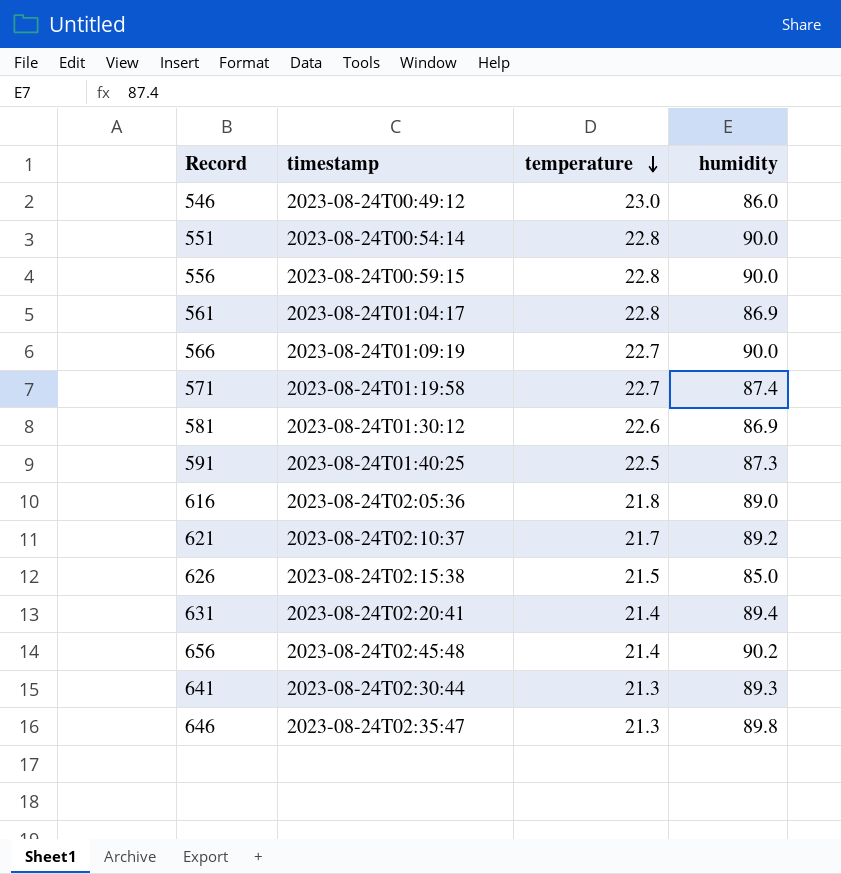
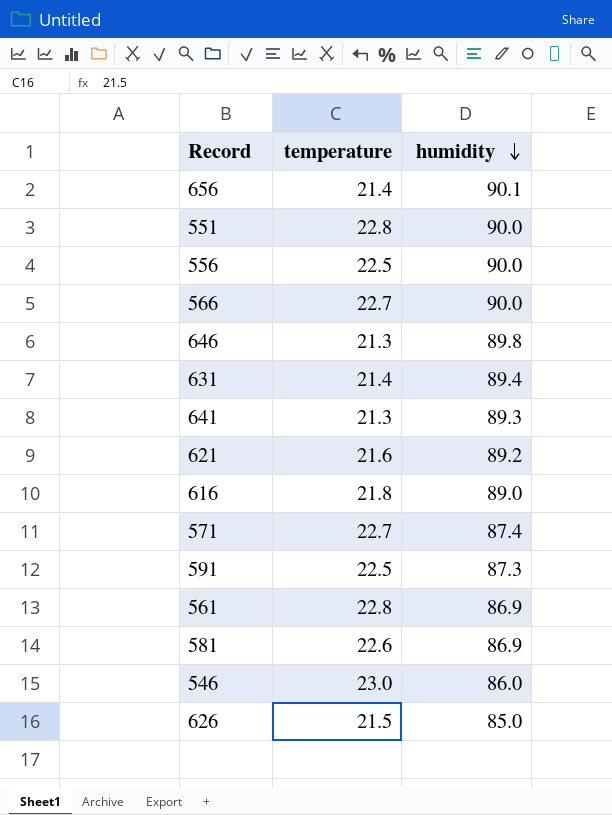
row order: temperature descending -> humidity descending
column timestamp | position: 2 -> none
656 | humidity: 90.2 -> 90.1
556 | temperature: 22.8 -> 22.5
621 | temperature: 21.7 -> 21.6

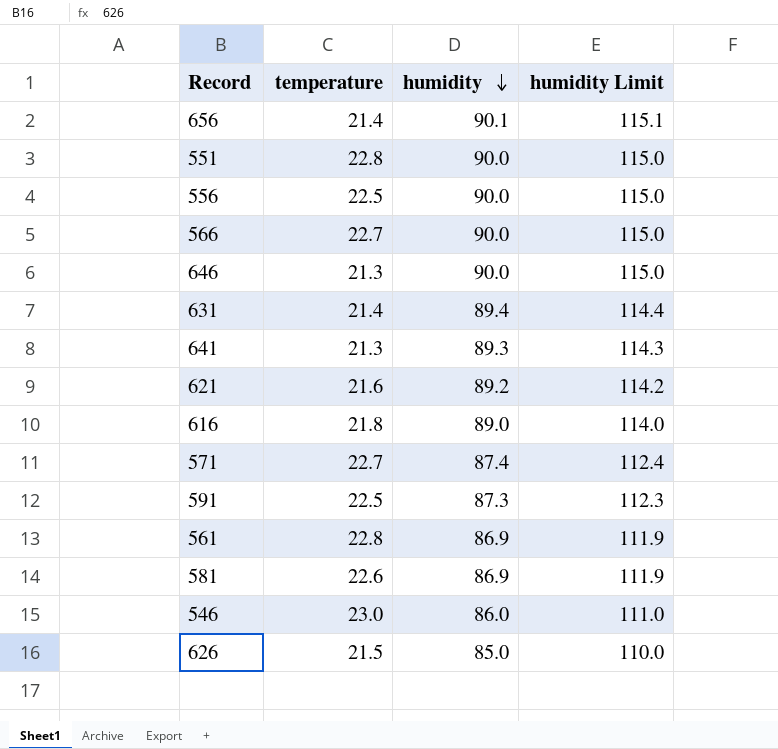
column humidity Limit | formula: none -> [humidity] + 25
646 | humidity: 89.8 -> 90.0

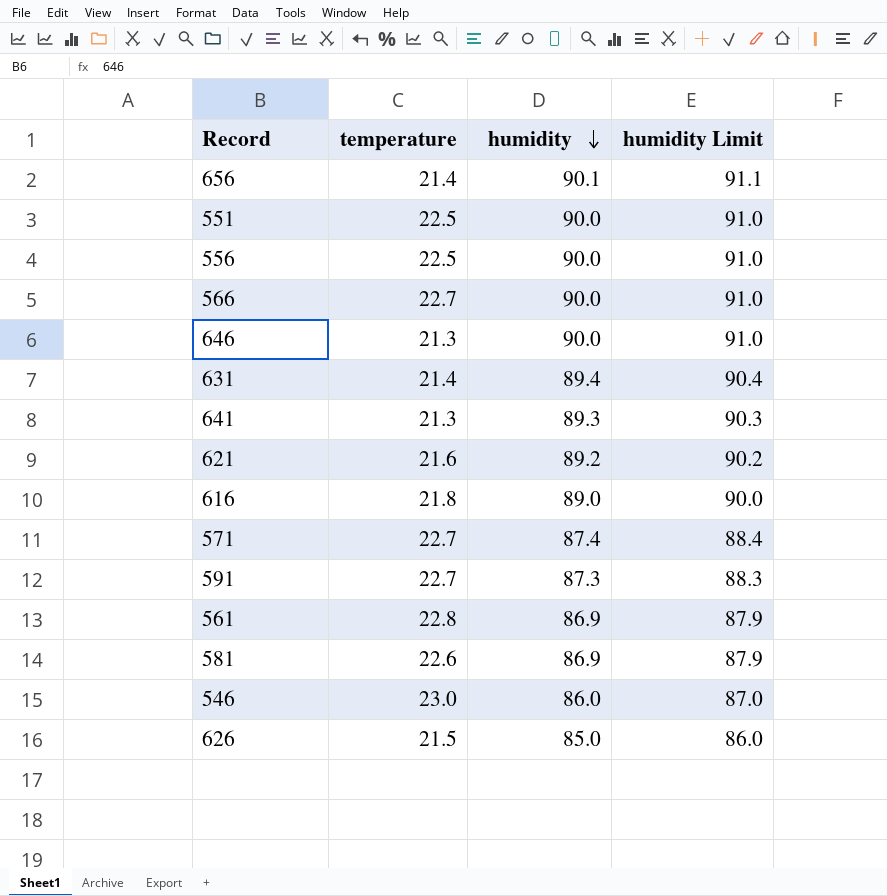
column humidity Limit | formula: [humidity] + 25 -> [humidity] + 1
551 | temperature: 22.8 -> 22.5
591 | temperature: 22.5 -> 22.7

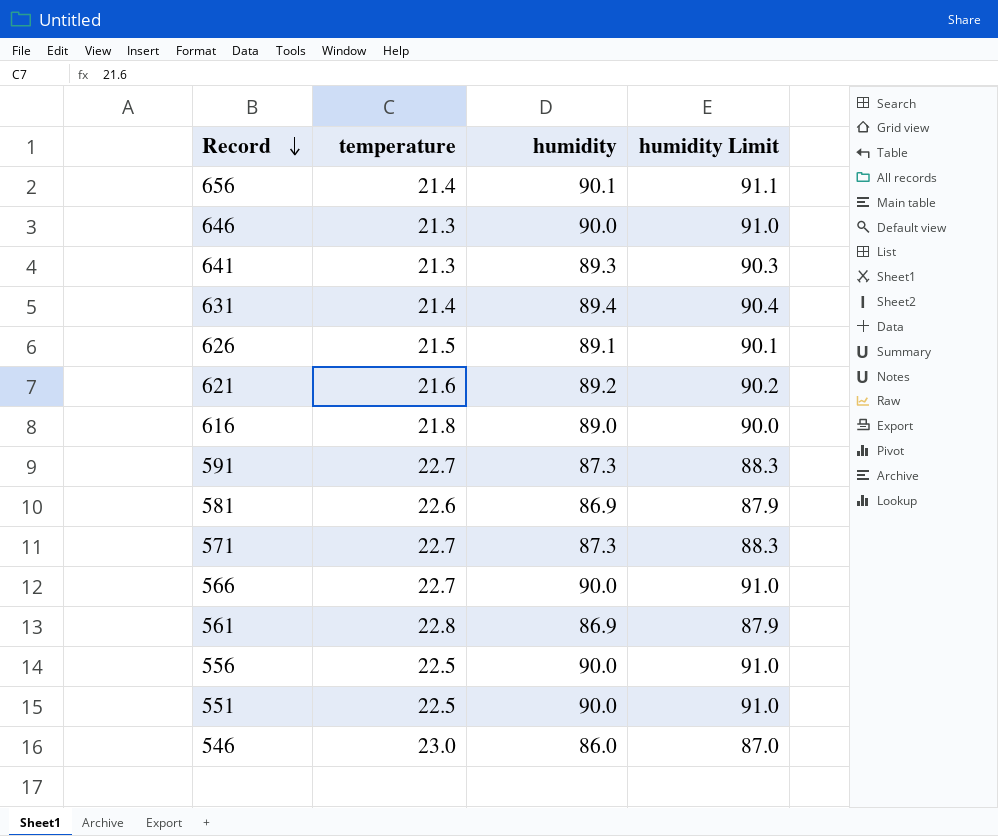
row order: humidity descending -> Record descending
626 | humidity: 85.0 -> 89.1
626 | humidity Limit: 86.0 -> 90.1
571 | humidity: 87.4 -> 87.3
571 | humidity Limit: 88.4 -> 88.3

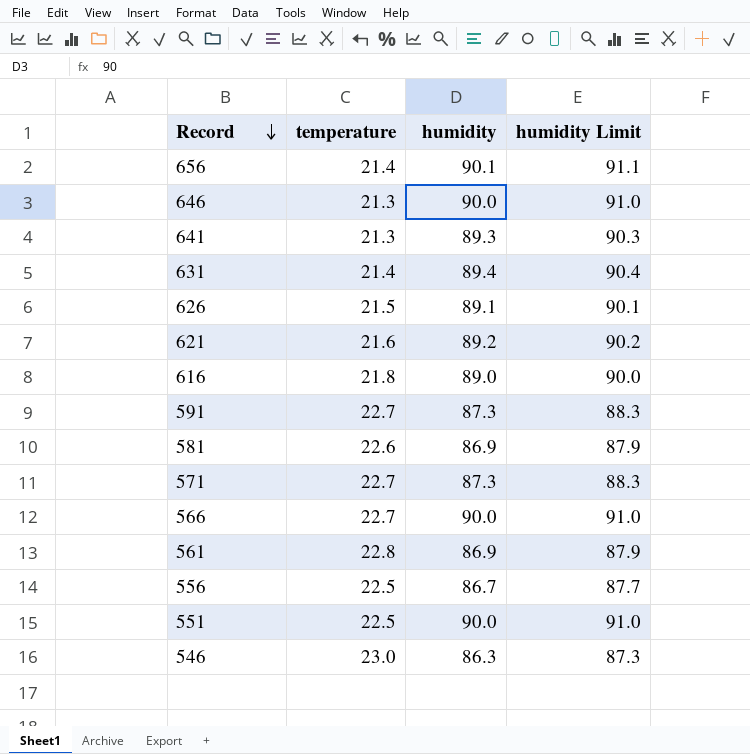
556 | humidity: 90.0 -> 86.7
556 | humidity Limit: 91.0 -> 87.7
546 | humidity: 86.0 -> 86.3
546 | humidity Limit: 87.0 -> 87.3

